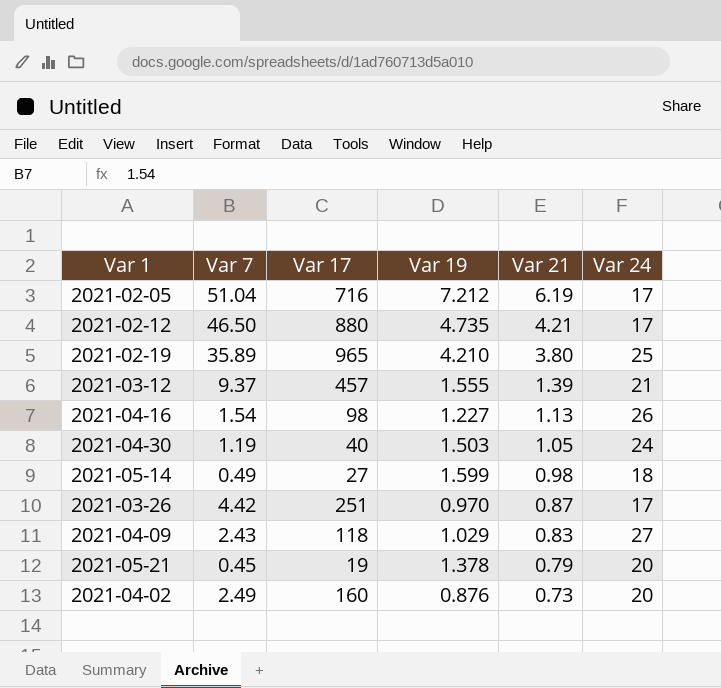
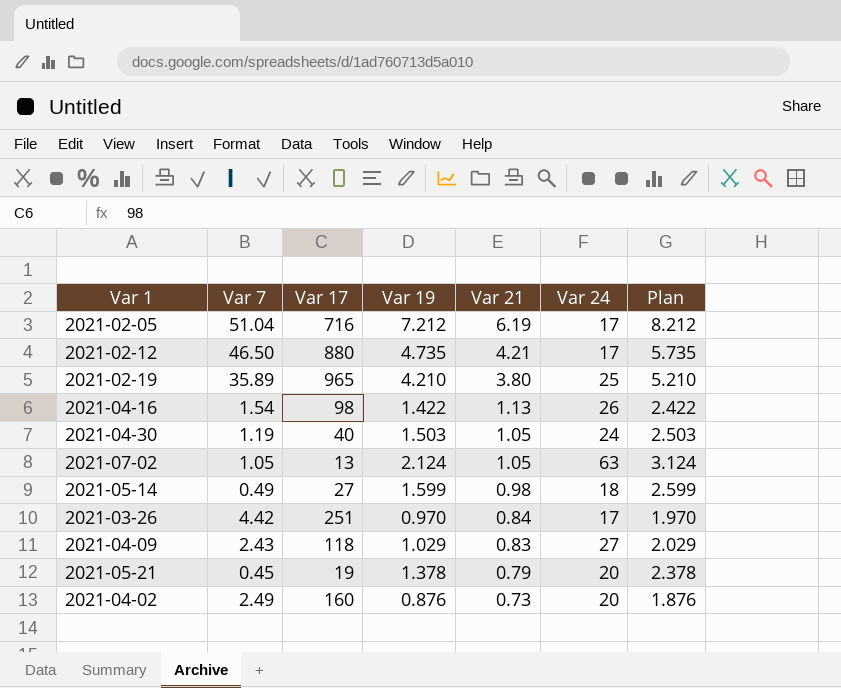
column Plan | formula: none -> [Var 19] + 1
row 2021-03-12: 9.37 | 457 | 1.555 | 1.39 | 21 -> none
2021-04-16 | Var 19: 1.227 -> 1.422
row 2021-07-02: none -> 1.05 | 13 | 2.124 | 1.05 | 63 | 3.124
2021-03-26 | Var 21: 0.87 -> 0.84

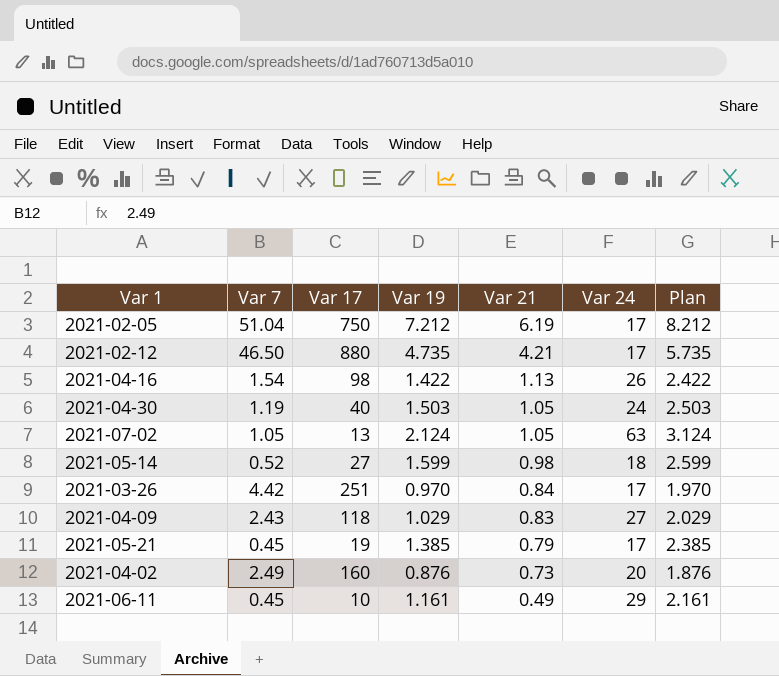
row 2021-02-19: 35.89 | 965 | 4.210 | 3.80 | 25 | 5.210 -> none
2021-02-05 | Var 17: 716 -> 750
2021-05-14 | Var 7: 0.49 -> 0.52
2021-05-21 | Var 19: 1.378 -> 1.385
2021-05-21 | Var 24: 20 -> 17
2021-05-21 | Plan: 2.378 -> 2.385
row 2021-06-11: none -> 0.45 | 10 | 1.161 | 0.49 | 29 | 2.161

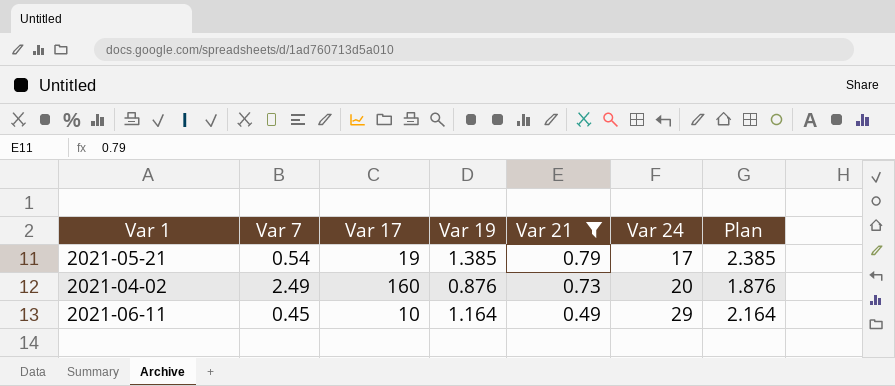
filter: none -> Var 21 <= 0.79
2021-05-21 | Var 7: 0.45 -> 0.54
2021-06-11 | Var 19: 1.161 -> 1.164
2021-06-11 | Plan: 2.161 -> 2.164

